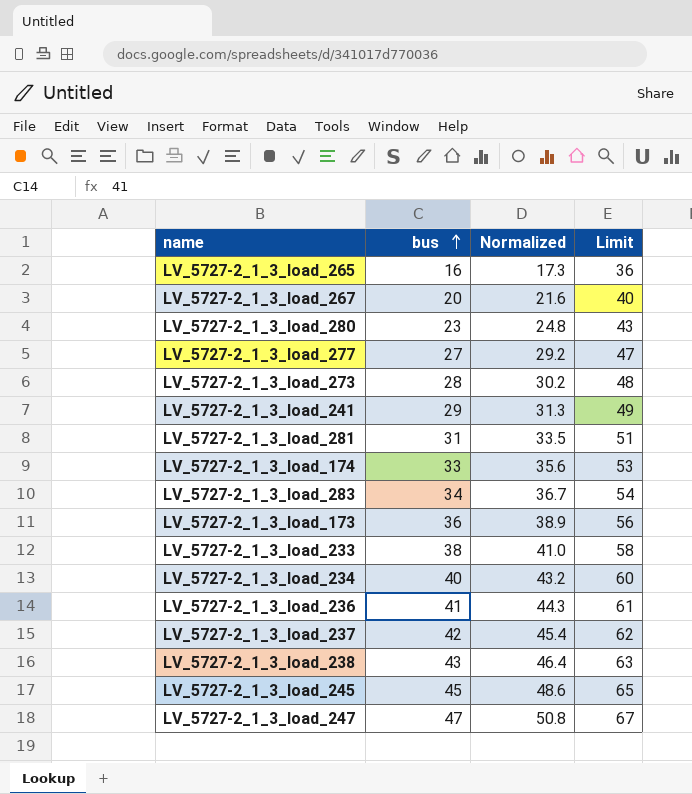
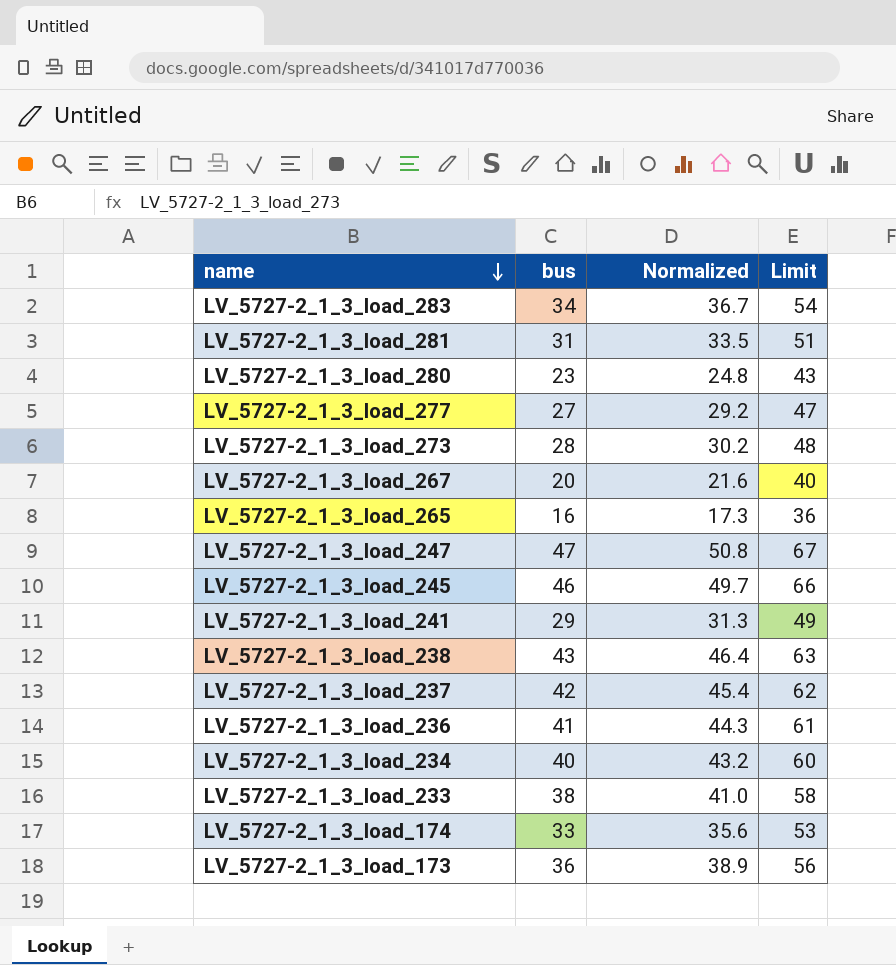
row order: bus ascending -> name descending
LV_5727-2_1_3_load_245 | bus: 45 -> 46
LV_5727-2_1_3_load_245 | Normalized: 48.6 -> 49.7
LV_5727-2_1_3_load_245 | Limit: 65 -> 66

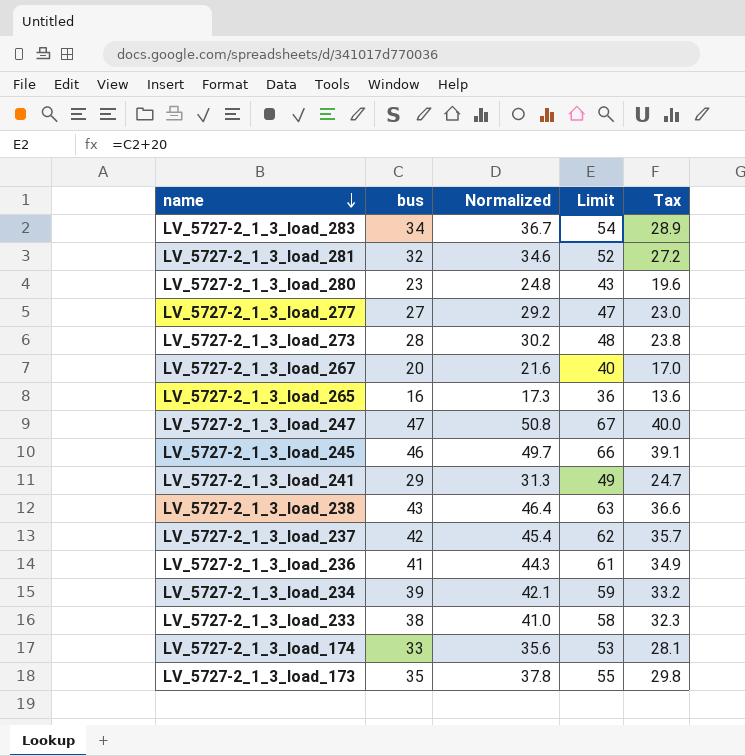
column Tax | formula: none -> [bus] * 0.85
LV_5727-2_1_3_load_281 | bus: 31 -> 32
LV_5727-2_1_3_load_281 | Normalized: 33.5 -> 34.6
LV_5727-2_1_3_load_281 | Limit: 51 -> 52
LV_5727-2_1_3_load_234 | bus: 40 -> 39
LV_5727-2_1_3_load_234 | Normalized: 43.2 -> 42.1
LV_5727-2_1_3_load_234 | Limit: 60 -> 59
LV_5727-2_1_3_load_173 | bus: 36 -> 35
LV_5727-2_1_3_load_173 | Normalized: 38.9 -> 37.8
LV_5727-2_1_3_load_173 | Limit: 56 -> 55

